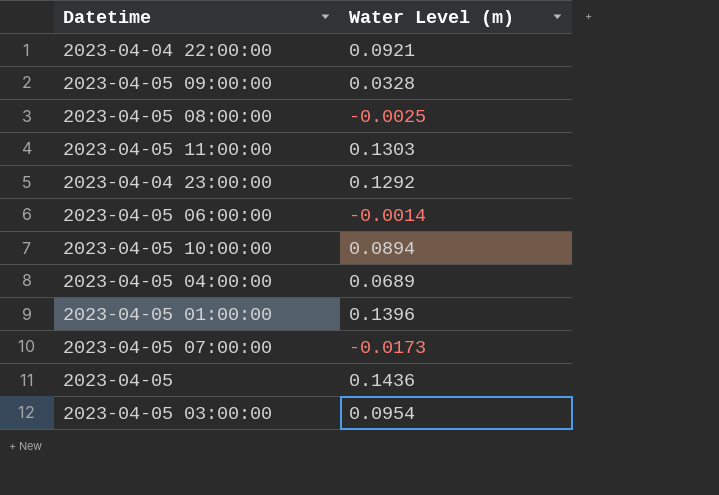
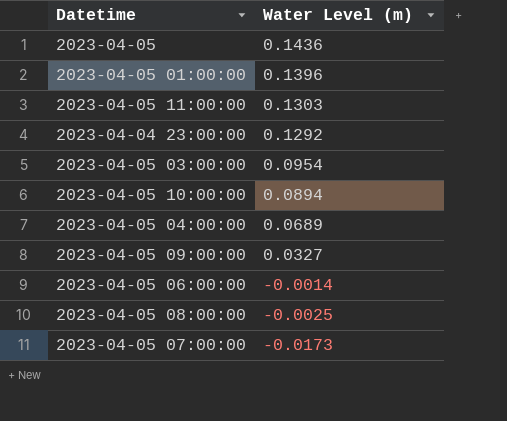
row order: none -> Water Level (m) descending
row 2023-04-04 22:00:00: 0.0921 -> none
2023-04-05 09:00:00 | Water Level (m): 0.0328 -> 0.0327

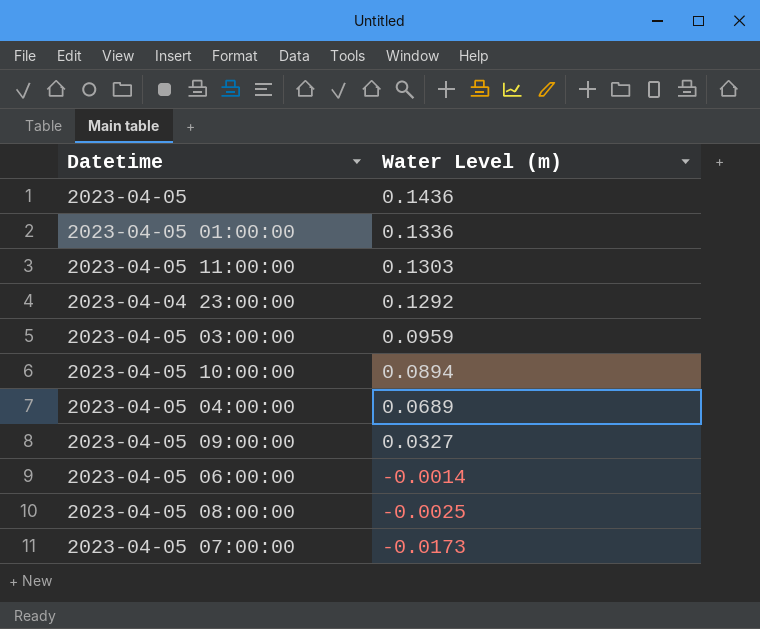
2023-04-05 01:00:00 | Water Level (m): 0.1396 -> 0.1336
2023-04-05 03:00:00 | Water Level (m): 0.0954 -> 0.0959

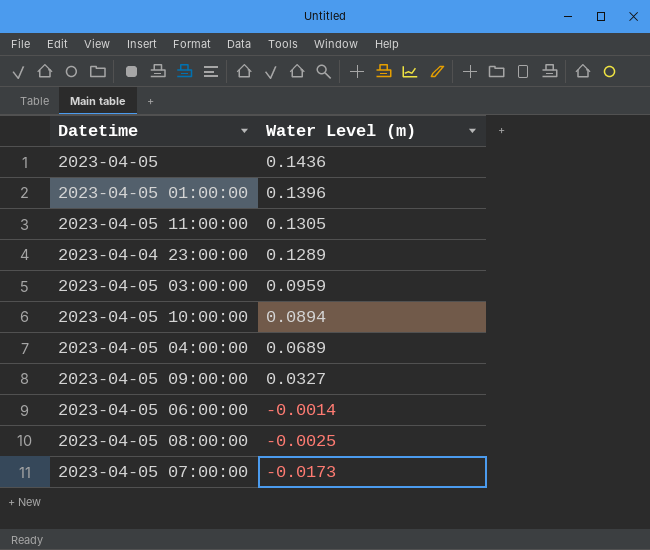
2023-04-05 01:00:00 | Water Level (m): 0.1336 -> 0.1396
2023-04-05 11:00:00 | Water Level (m): 0.1303 -> 0.1305
2023-04-04 23:00:00 | Water Level (m): 0.1292 -> 0.1289

